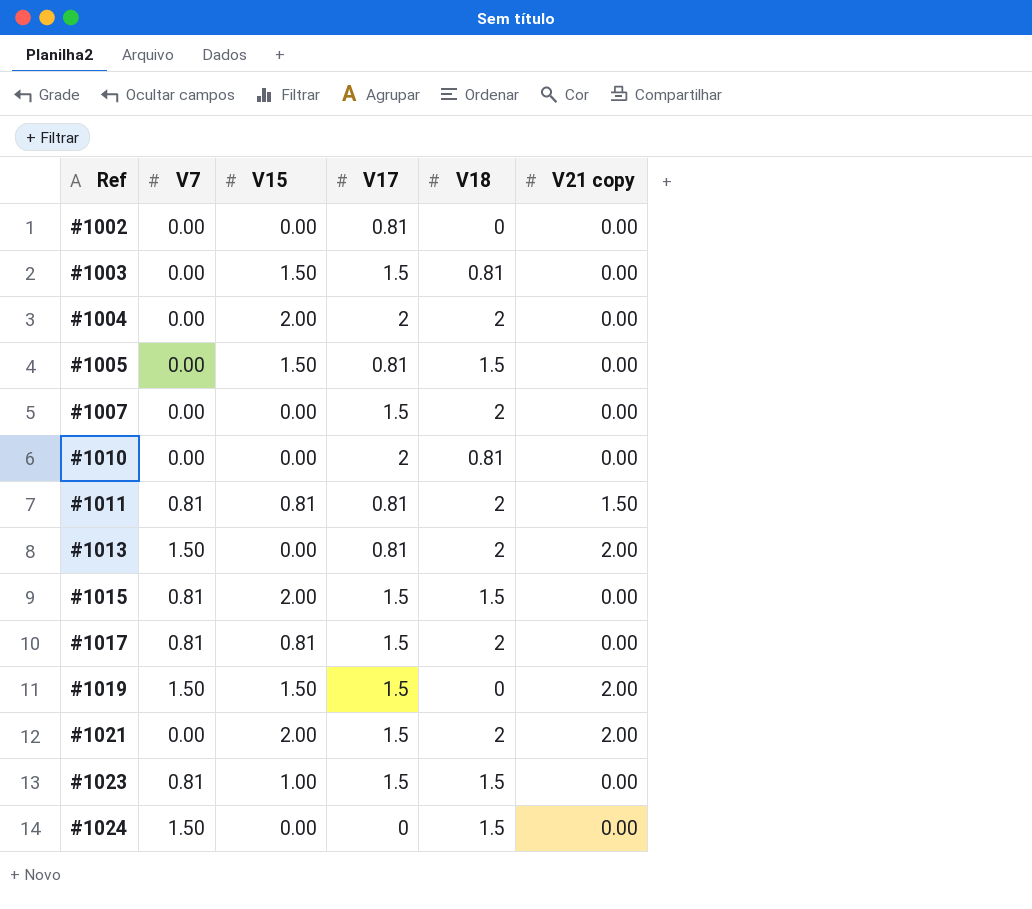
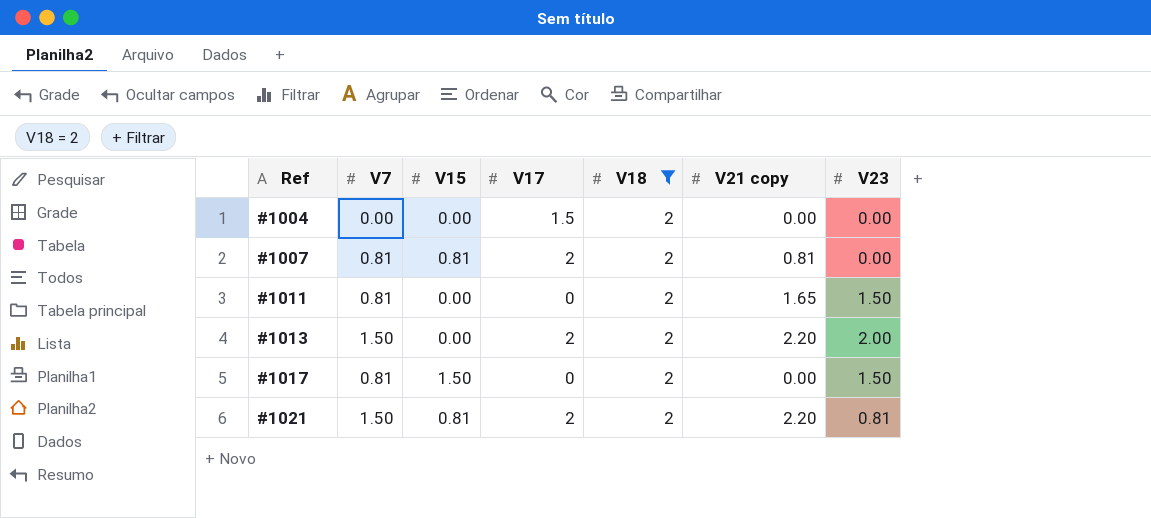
filter: none -> V18 = 2
column V23 | position: none -> 7
#1004 | V15: 2.00 -> 0.00
#1004 | V17: 2 -> 1.5
#1007 | V7: 0.00 -> 0.81
#1007 | V15: 0.00 -> 0.81
#1007 | V17: 1.5 -> 2
#1007 | V21 copy: 0.00 -> 0.81
#1011 | V15: 0.81 -> 0.00
#1011 | V17: 0.81 -> 0
#1011 | V21 copy: 1.50 -> 1.65
#1013 | V17: 0.81 -> 2
#1013 | V21 copy: 2.00 -> 2.20
#1017 | V15: 0.81 -> 1.50
#1017 | V17: 1.5 -> 0
#1021 | V7: 0.00 -> 1.50
#1021 | V15: 2.00 -> 0.81
#1021 | V17: 1.5 -> 2
#1021 | V21 copy: 2.00 -> 2.20

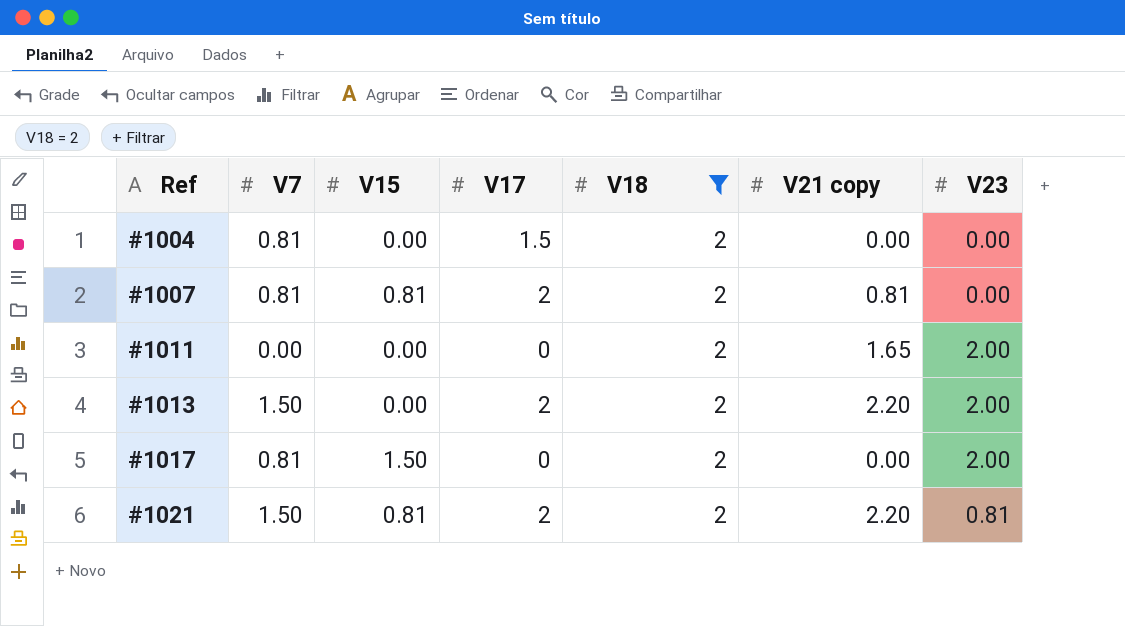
#1004 | V7: 0.00 -> 0.81
#1011 | V7: 0.81 -> 0.00
#1011 | V23: 1.50 -> 2.00
#1017 | V23: 1.50 -> 2.00

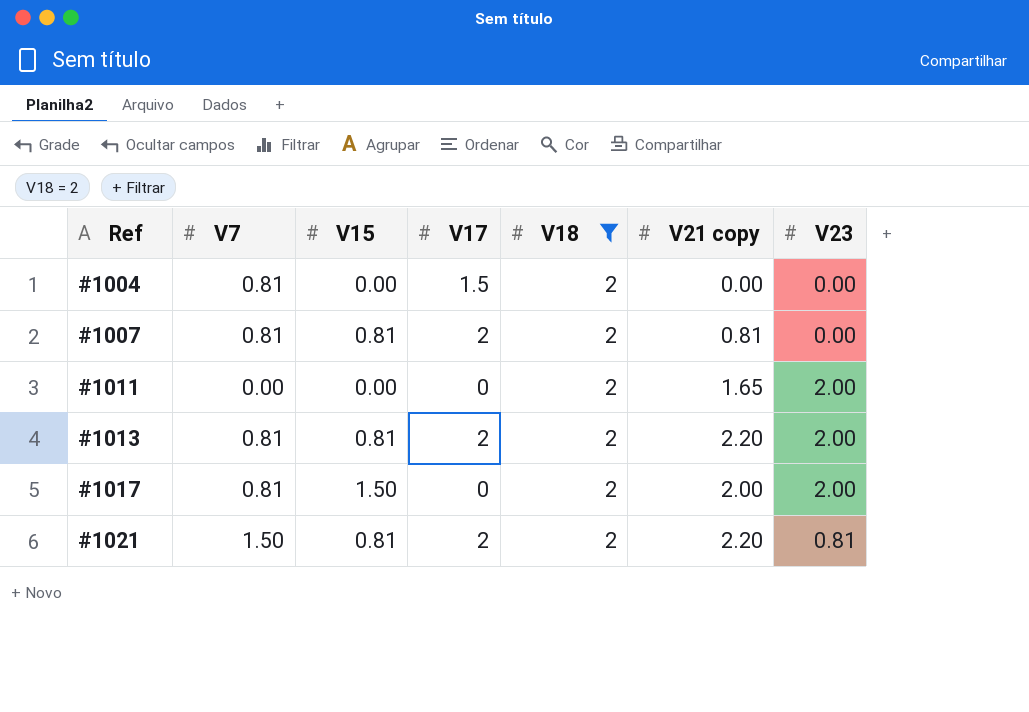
#1013 | V7: 1.50 -> 0.81
#1013 | V15: 0.00 -> 0.81
#1017 | V21 copy: 0.00 -> 2.00

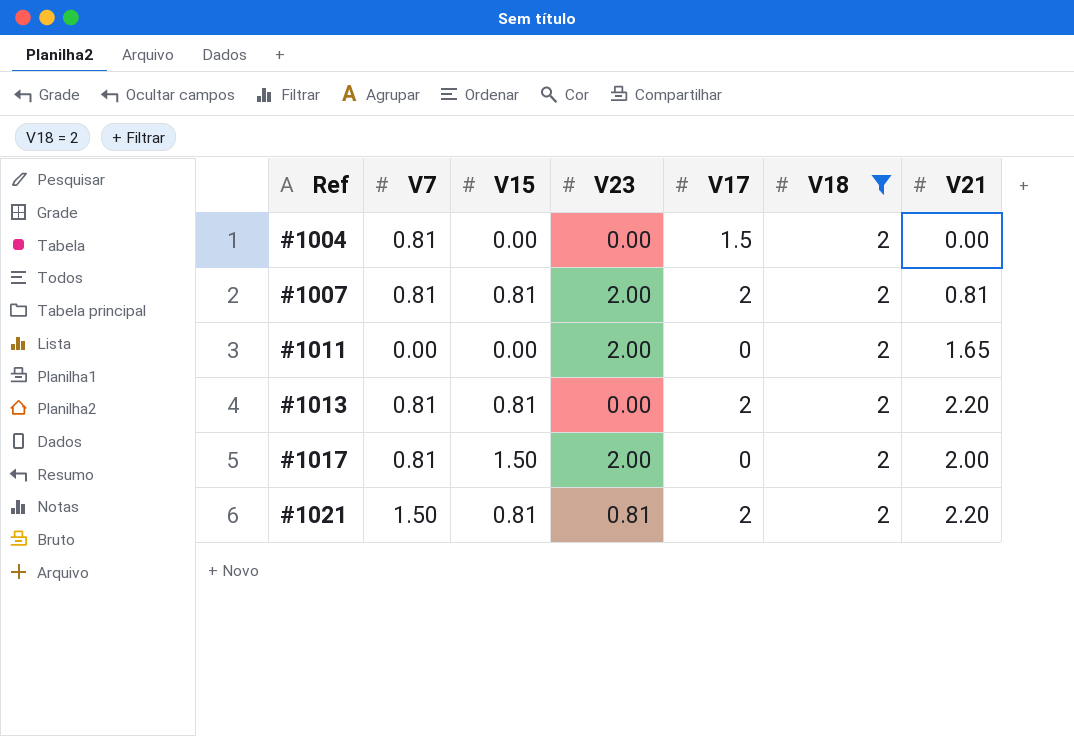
column V23 | position: 7 -> 4
column name: V21 copy -> V21
#1007 | V23: 0.00 -> 2.00
#1013 | V23: 2.00 -> 0.00

